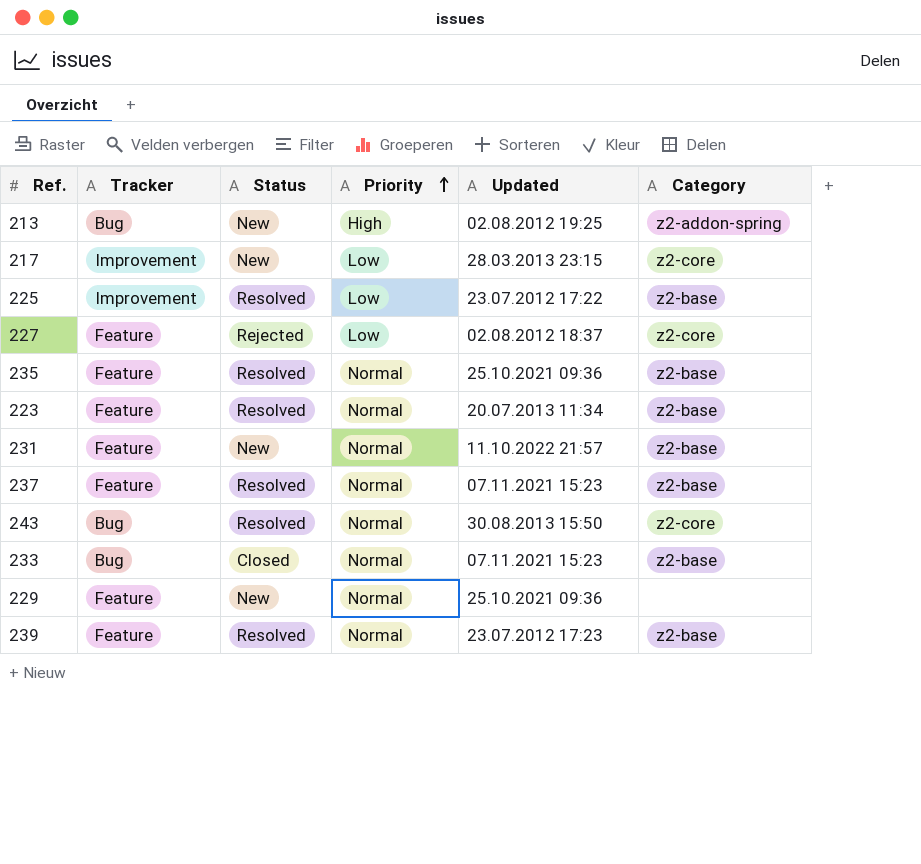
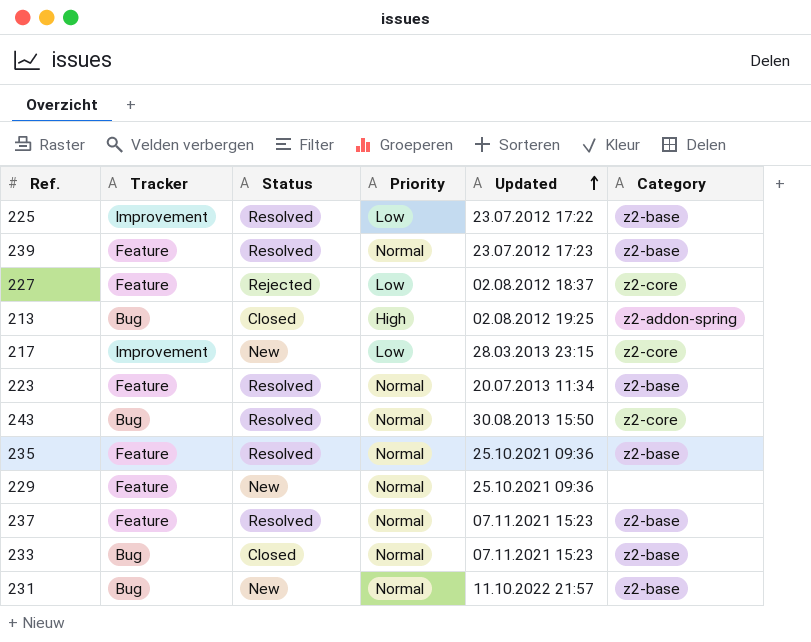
row order: Priority ascending -> Updated ascending
213 | Status: New -> Closed
231 | Tracker: Feature -> Bug

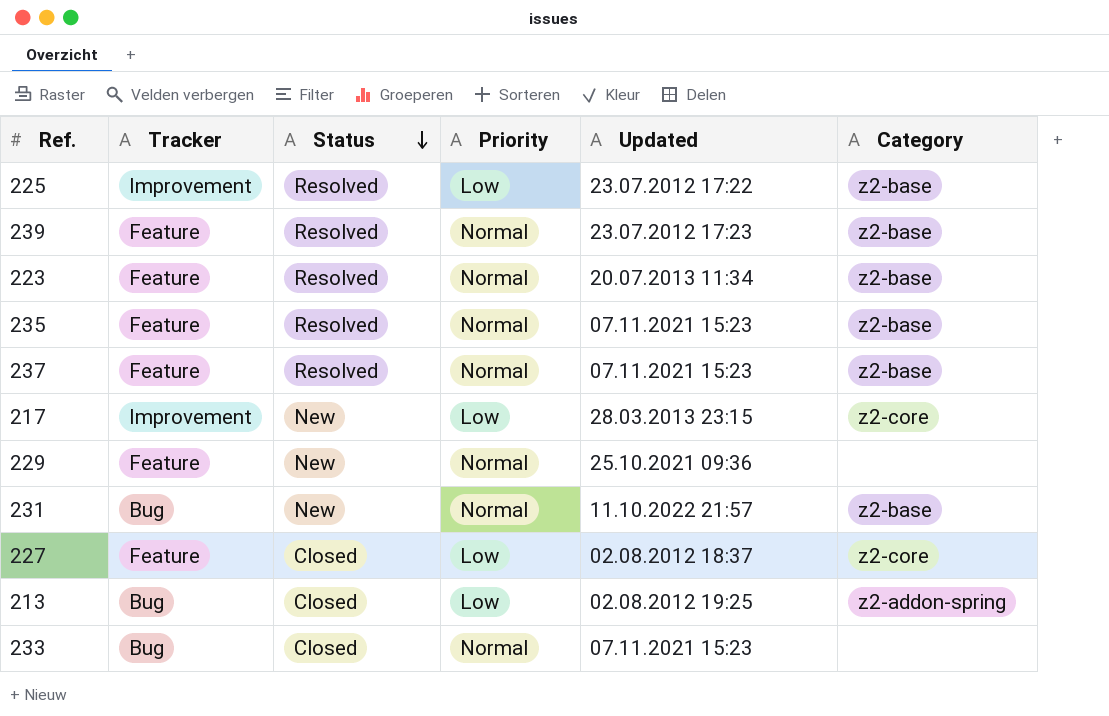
row order: Updated ascending -> Status descending
row 243: Bug | Resolved | Normal | 30.08.2013 15:50 | z2-core -> none
235 | Updated: 25.10.2021 09:36 -> 07.11.2021 15:23
227 | Status: Rejected -> Closed
213 | Priority: High -> Low
233 | Category: z2-base -> none

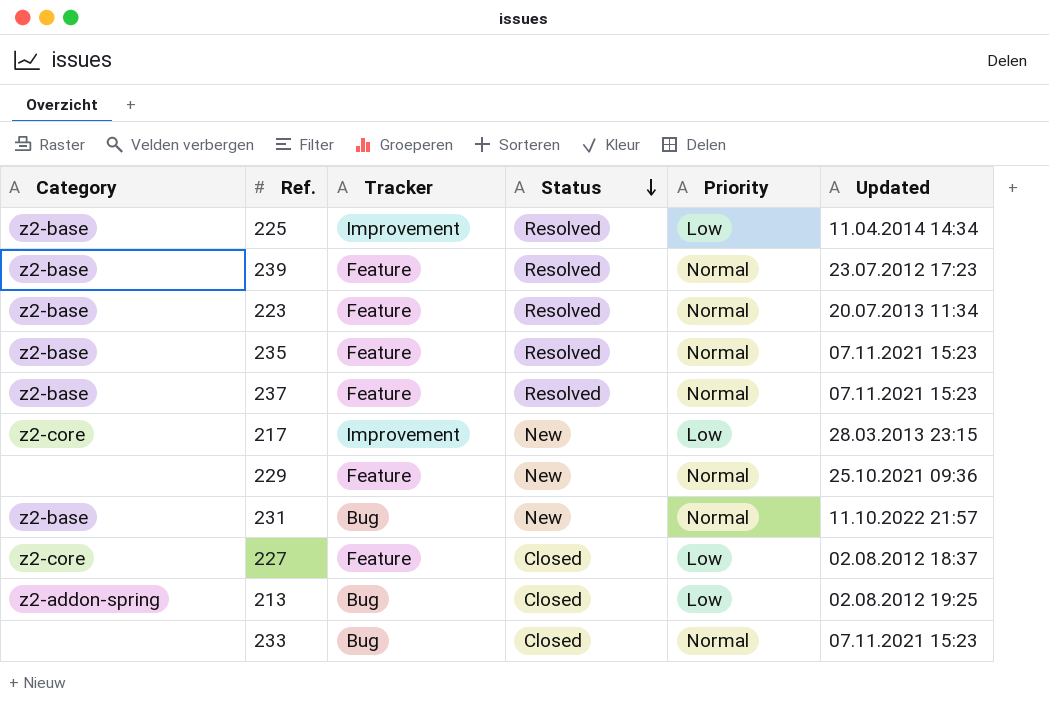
column Category | position: 6 -> 1
225 | Updated: 23.07.2012 17:22 -> 11.04.2014 14:34

